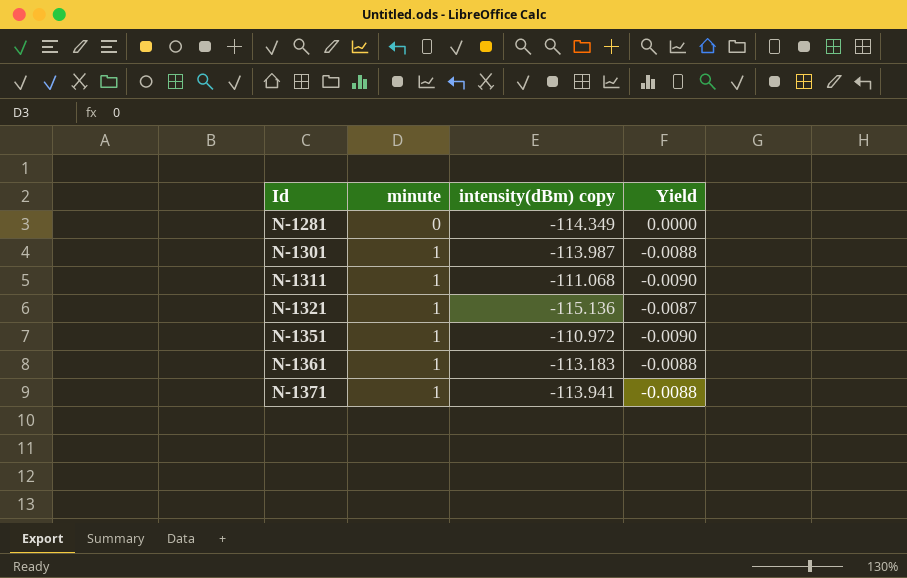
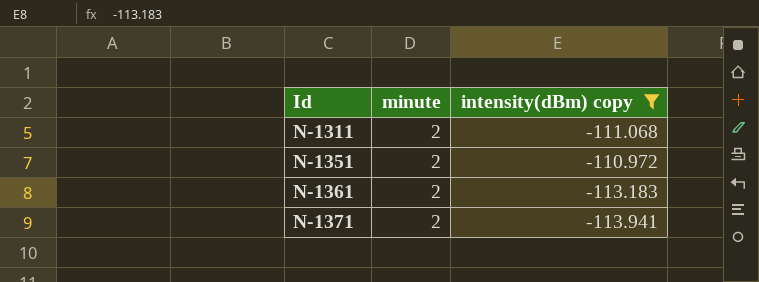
filter: none -> intensity(dBm) copy >= -113.941
column Yield | formula: [minute] / [intensity(dBm) copy] -> none
N-1311 | minute: 1 -> 2
N-1351 | minute: 1 -> 2
N-1361 | minute: 1 -> 2
N-1371 | minute: 1 -> 2

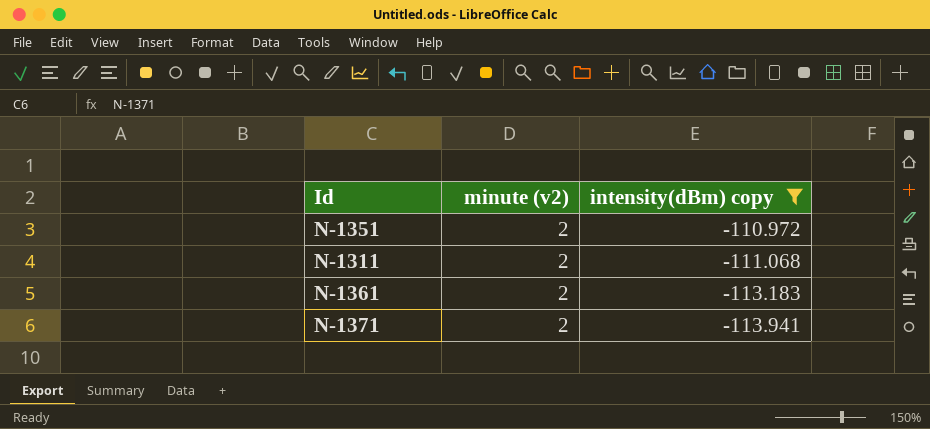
row order: Id ascending -> intensity(dBm) copy descending
column name: minute -> minute (v2)

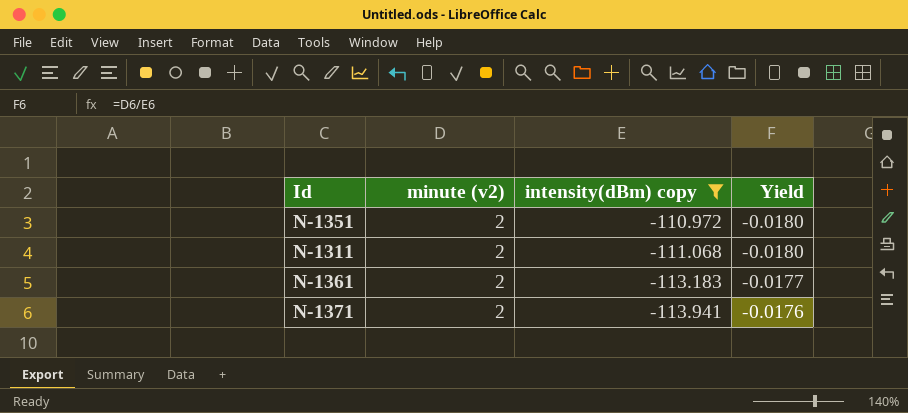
column Yield | formula: none -> [minute (v2)] / [intensity(dBm) copy]

